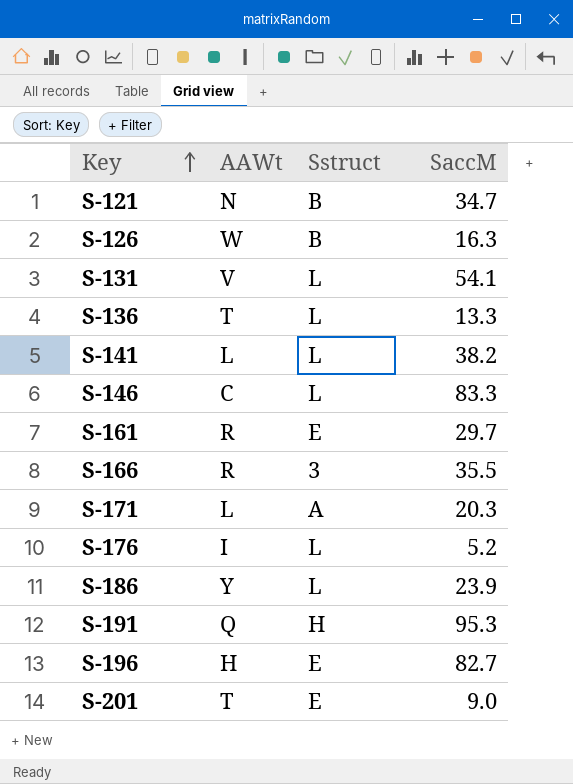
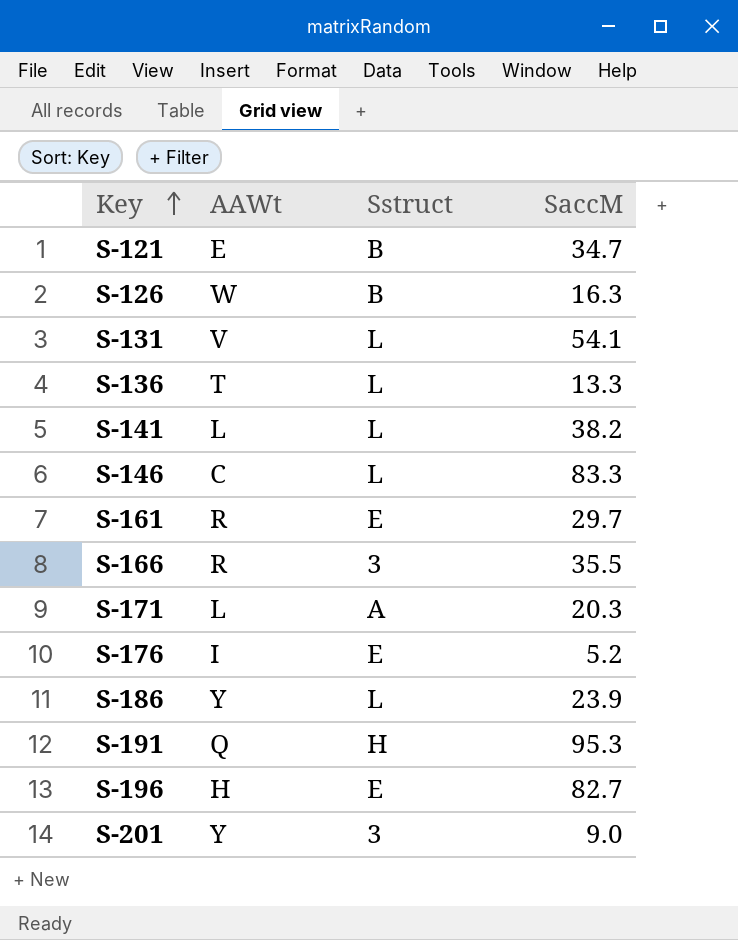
S-121 | AAWt: N -> E
S-176 | Sstruct: L -> E
S-201 | AAWt: T -> Y
S-201 | Sstruct: E -> 3

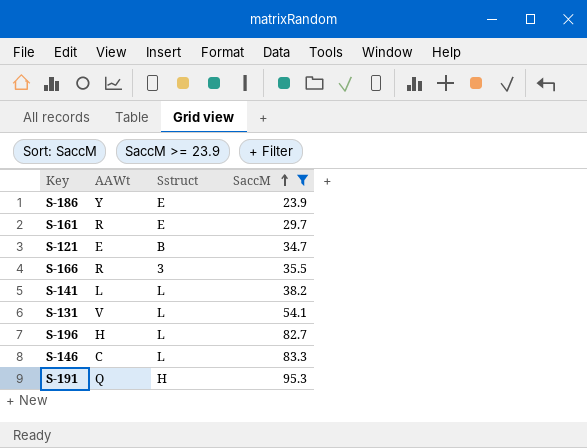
filter: none -> SaccM >= 23.9
row order: Key ascending -> SaccM ascending
S-186 | Sstruct: L -> E
S-196 | Sstruct: E -> L

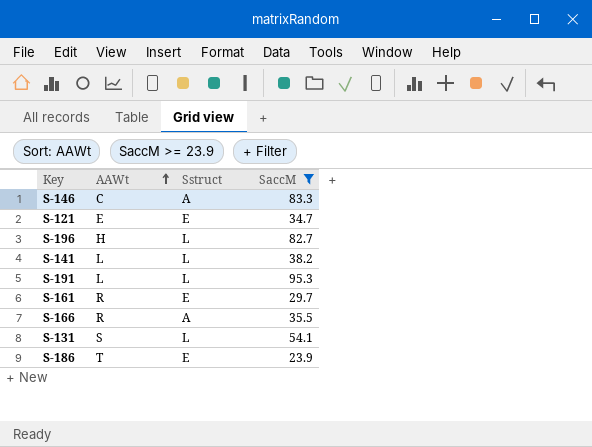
row order: SaccM ascending -> AAWt ascending
S-146 | Sstruct: L -> A
S-121 | Sstruct: B -> E
S-191 | AAWt: Q -> L
S-191 | Sstruct: H -> L
S-166 | Sstruct: 3 -> A
S-131 | AAWt: V -> S
S-186 | AAWt: Y -> T

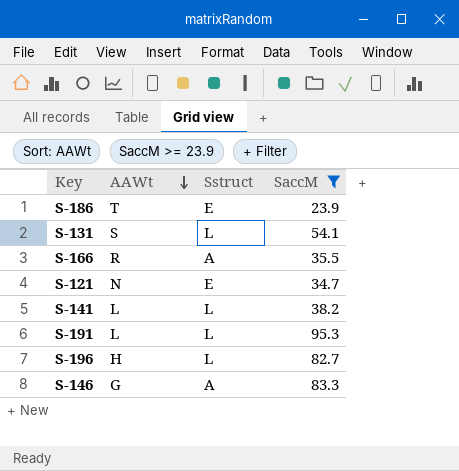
row order: AAWt ascending -> AAWt descending
row S-161: R | E | 29.7 -> none
S-121 | AAWt: E -> N
S-146 | AAWt: C -> G

